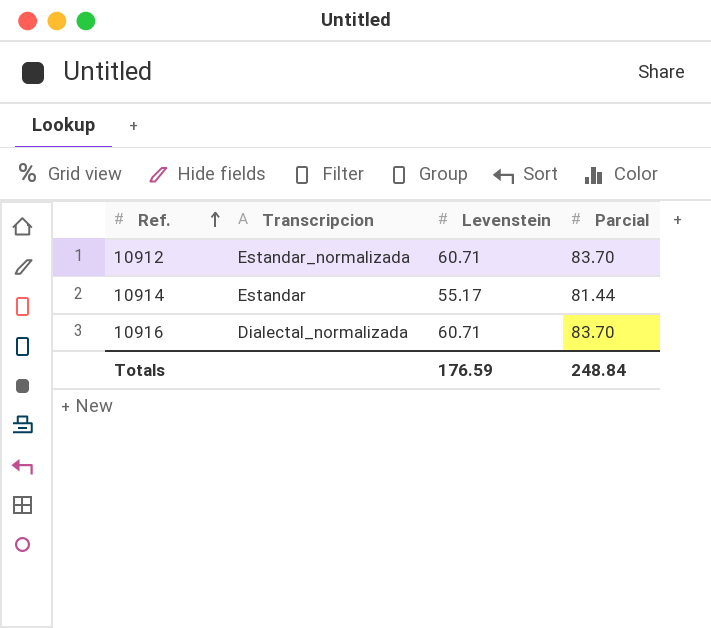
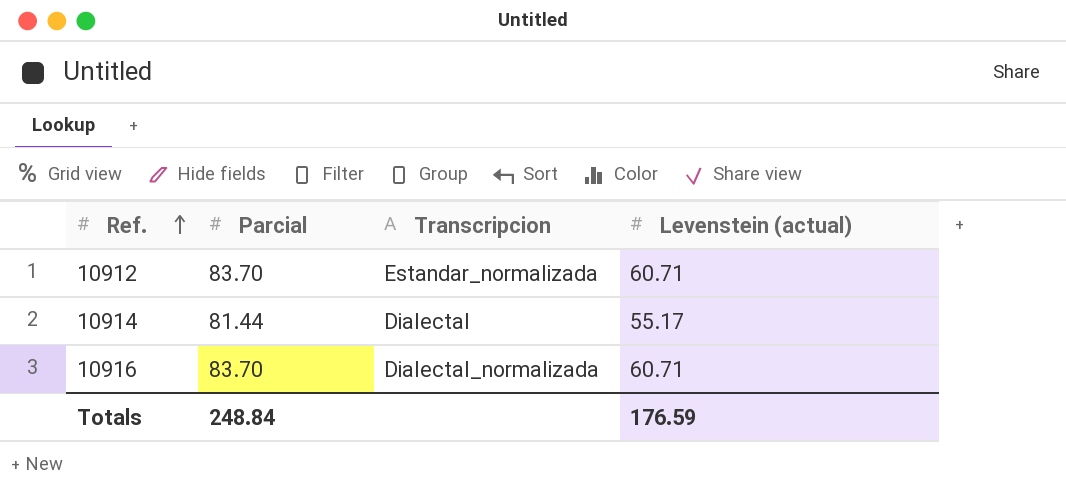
column Parcial | position: 4 -> 2
column name: Levenstein -> Levenstein (actual)
10914 | Transcripcion: Estandar -> Dialectal

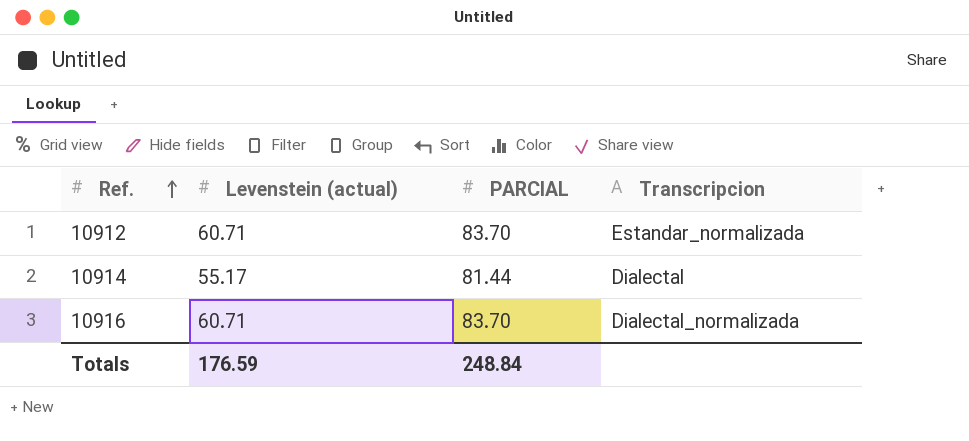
column Levenstein (actual) | position: 4 -> 2
column name: Parcial -> PARCIAL

